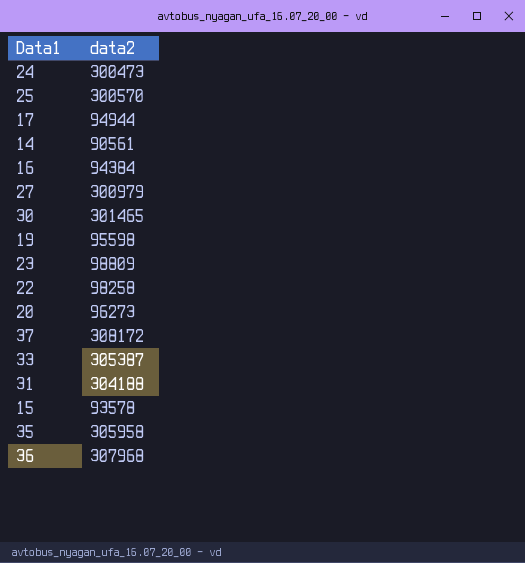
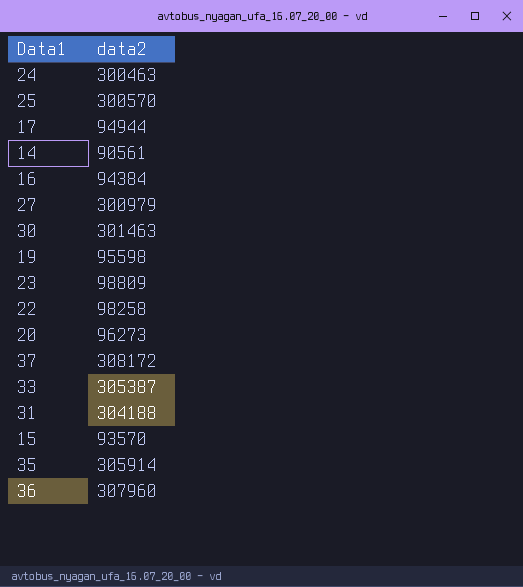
24 | data2: 300473 -> 300463
30 | data2: 301465 -> 301463
15 | data2: 93578 -> 93570
35 | data2: 305958 -> 305914
36 | data2: 307968 -> 307960

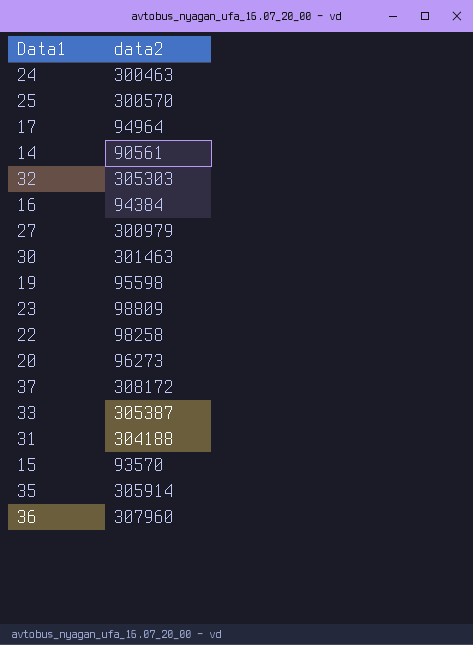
17 | data2: 94944 -> 94964
row 32: none -> 305303

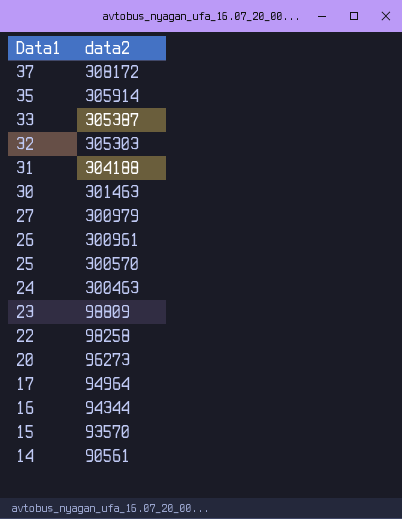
row order: none -> Data1 descending
row 19: 95598 -> none
row 36: 307960 -> none
row 26: none -> 300961
16 | data2: 94384 -> 94344

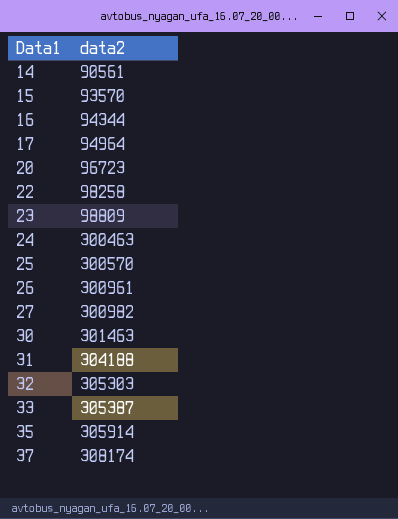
row order: Data1 descending -> Data1 ascending
20 | data2: 96273 -> 96723
27 | data2: 300979 -> 300982
37 | data2: 308172 -> 308174

